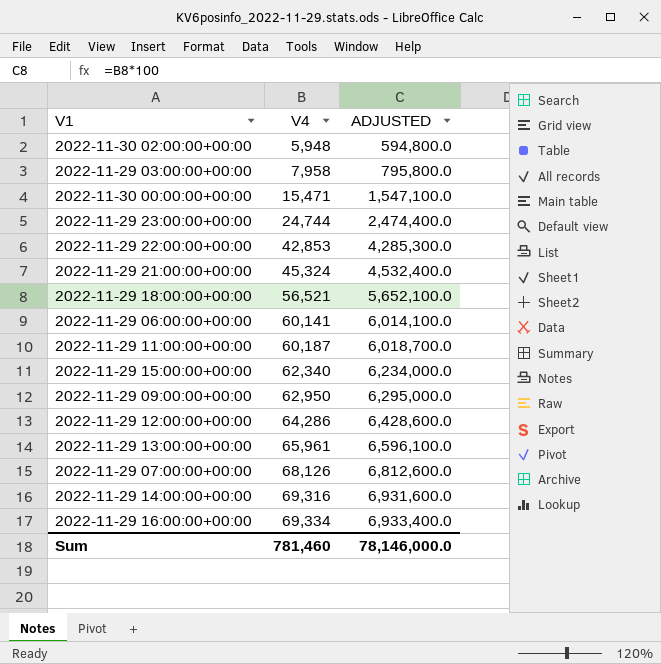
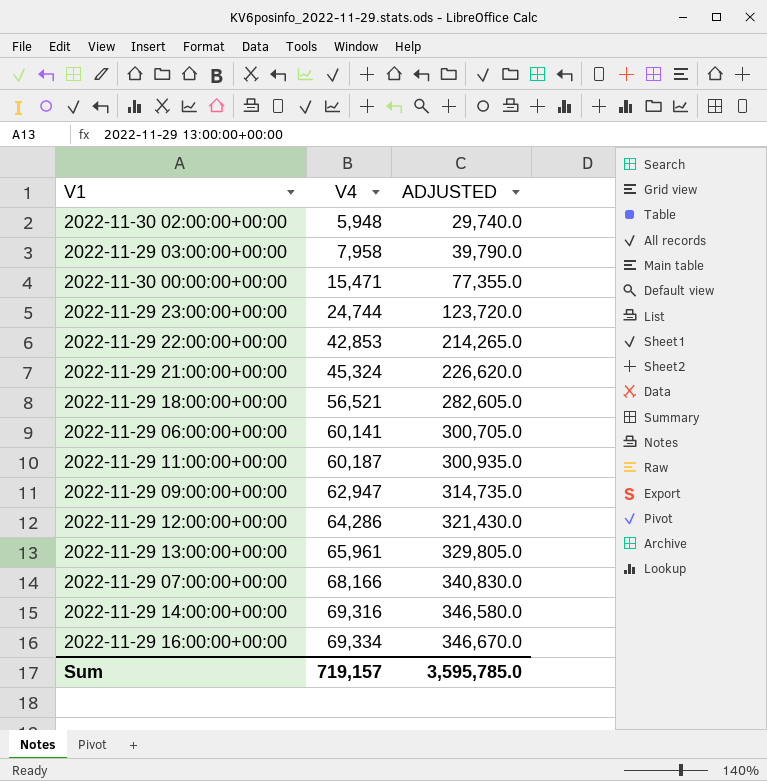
column ADJUSTED | formula: [V4] * 100 -> [V4] * 5
row 2022-11-29 15:00:00+00:00: 62,340 | 6,234,000.0 -> none
2022-11-29 09:00:00+00:00 | V4: 62,950 -> 62,947
2022-11-29 07:00:00+00:00 | V4: 68,126 -> 68,166
Sum | V4: 781,460 -> 719,157
Sum | ADJUSTED: 78,146,000.0 -> 3,595,785.0

